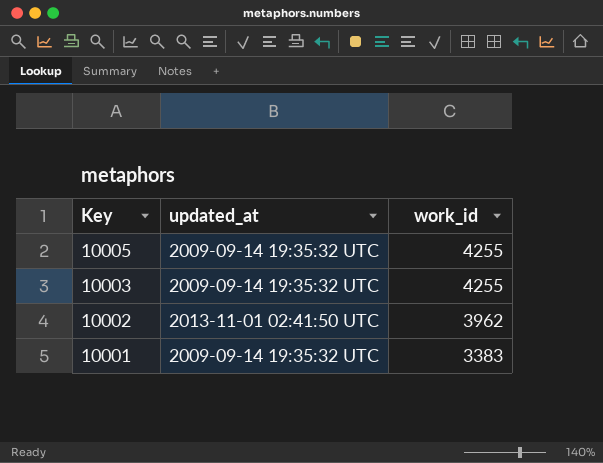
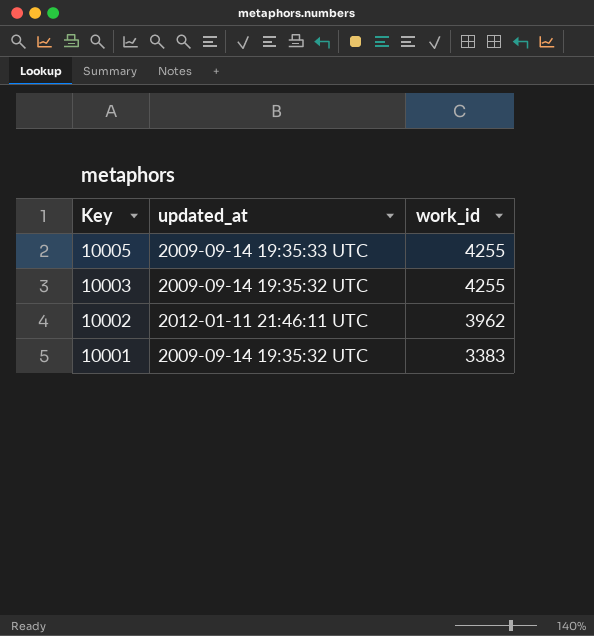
10005 | updated_at: 2009-09-14 19:35:32 UTC -> 2009-09-14 19:35:33 UTC
10002 | updated_at: 2013-11-01 02:41:50 UTC -> 2012-01-11 21:46:11 UTC

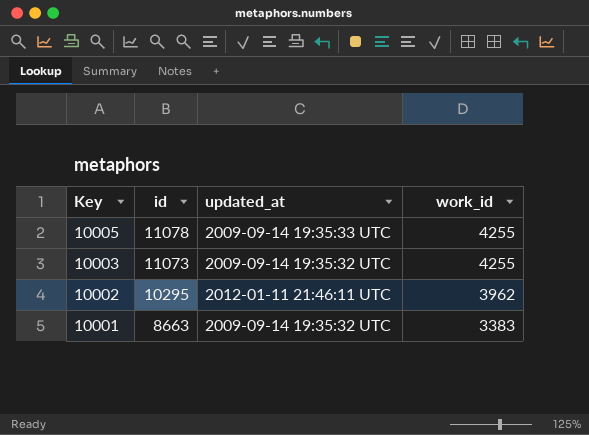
column id | position: none -> 2

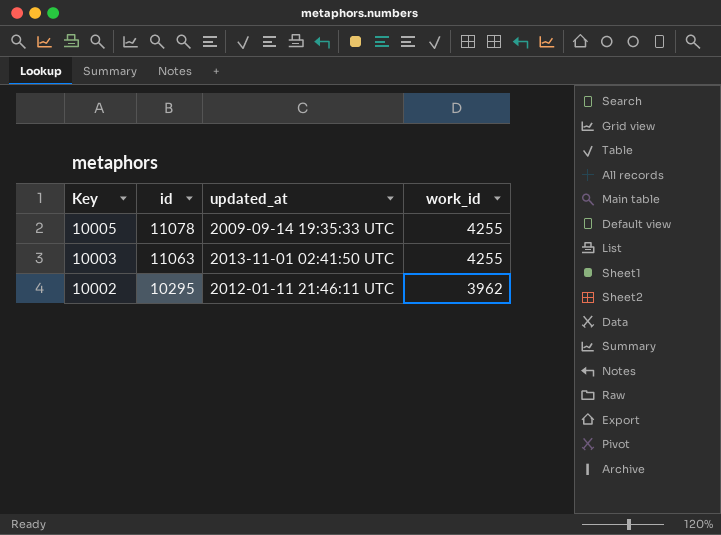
row 10001: 8663 | 2009-09-14 19:35:32 UTC | 3383 -> none
10003 | id: 11073 -> 11063
10003 | updated_at: 2009-09-14 19:35:32 UTC -> 2013-11-01 02:41:50 UTC

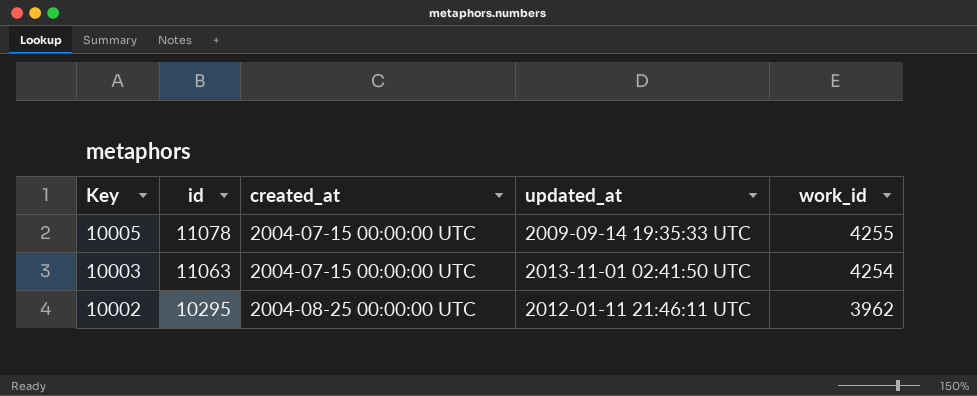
column created_at | position: none -> 3
10003 | work_id: 4255 -> 4254

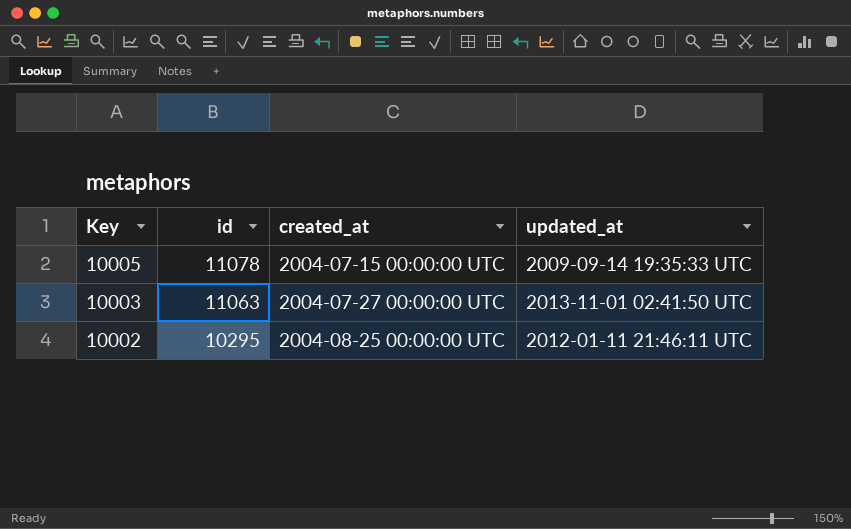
column work_id | position: 5 -> none
10003 | created_at: 2004-07-15 00:00:00 UTC -> 2004-07-27 00:00:00 UTC

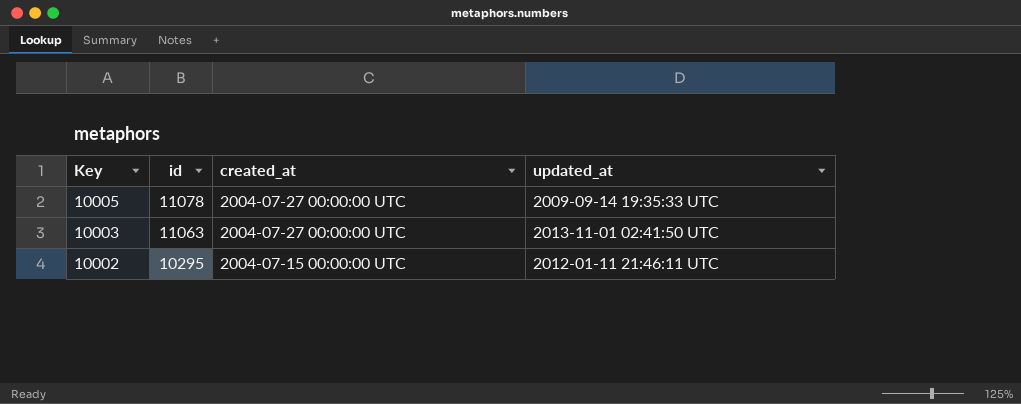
10005 | created_at: 2004-07-15 00:00:00 UTC -> 2004-07-27 00:00:00 UTC
10002 | created_at: 2004-08-25 00:00:00 UTC -> 2004-07-15 00:00:00 UTC

